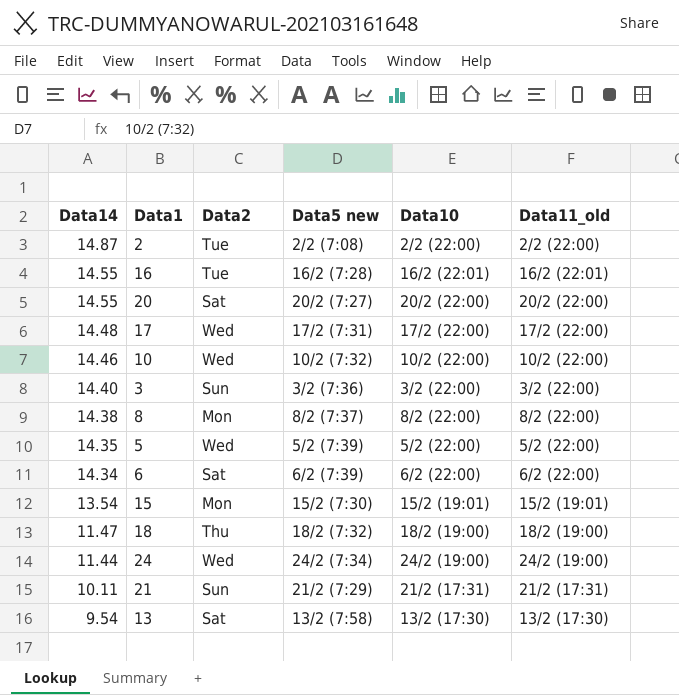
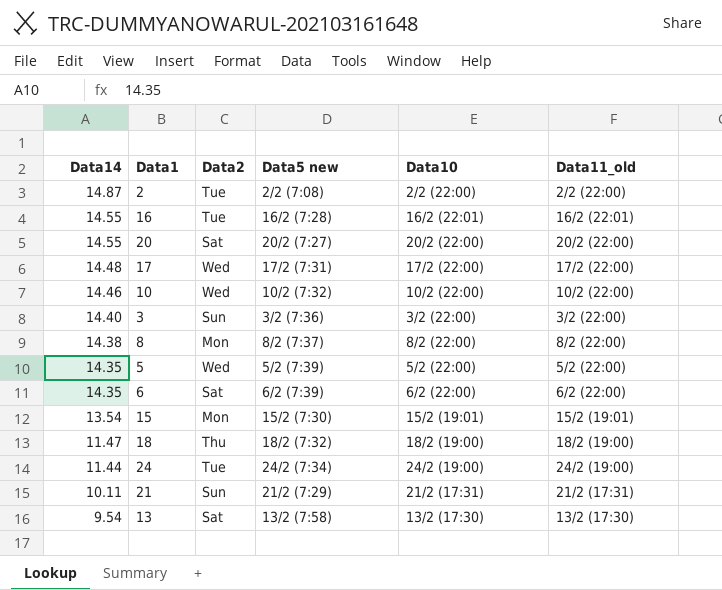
6 | Data14: 14.34 -> 14.35
24 | Data2: Wed -> Tue

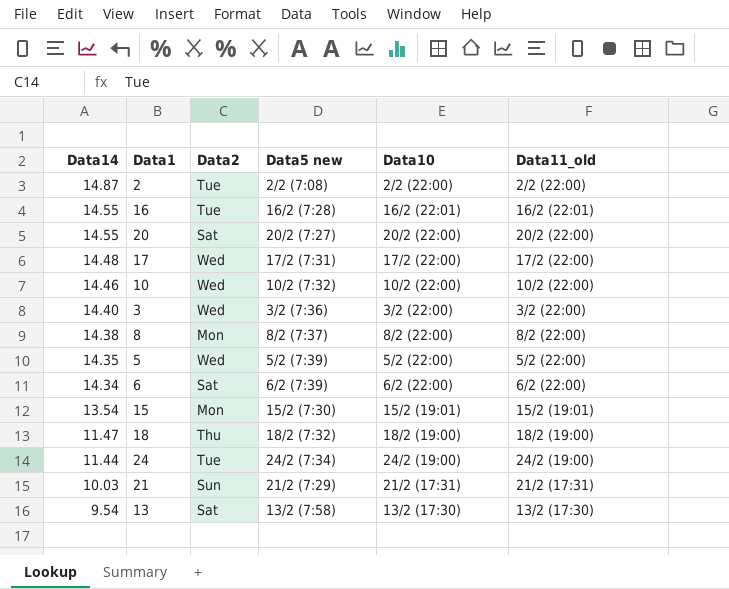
3 | Data2: Sun -> Wed
6 | Data14: 14.35 -> 14.34
21 | Data14: 10.11 -> 10.03

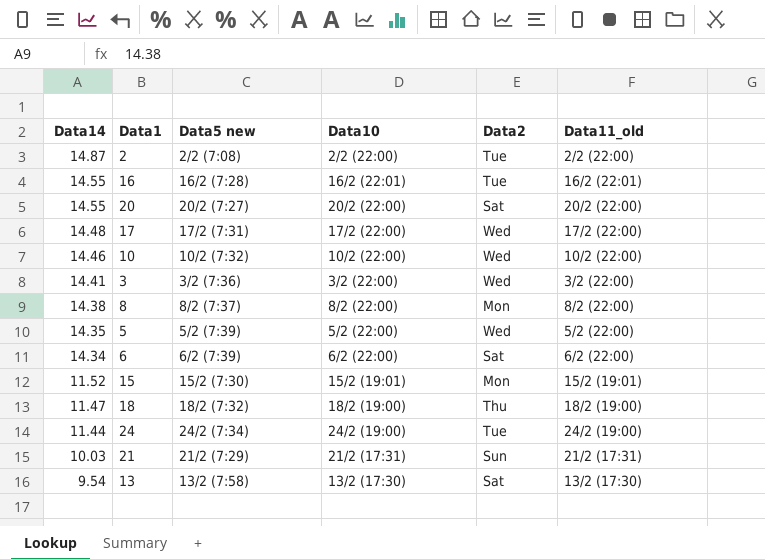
column Data2 | position: 3 -> 5
3 | Data14: 14.40 -> 14.41
15 | Data14: 13.54 -> 11.52

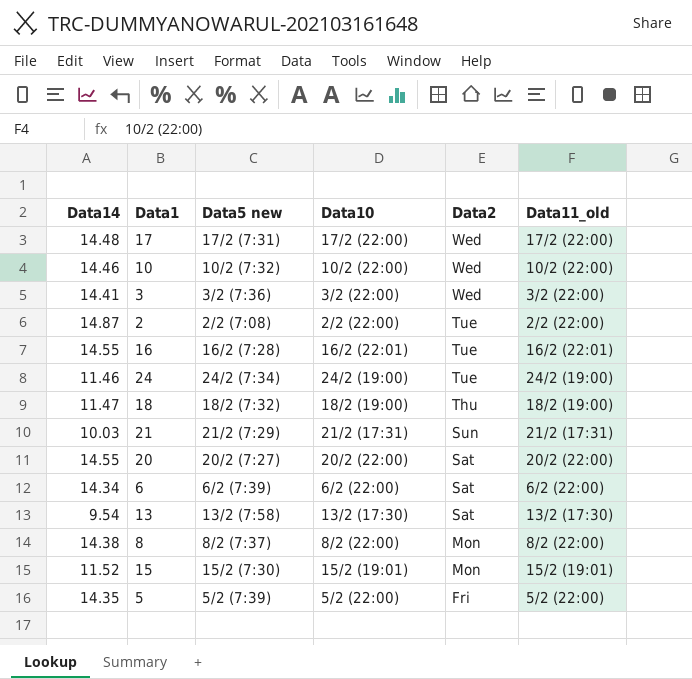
row order: Data14 descending -> Data2 descending
24 | Data14: 11.44 -> 11.46
5 | Data2: Wed -> Fri

